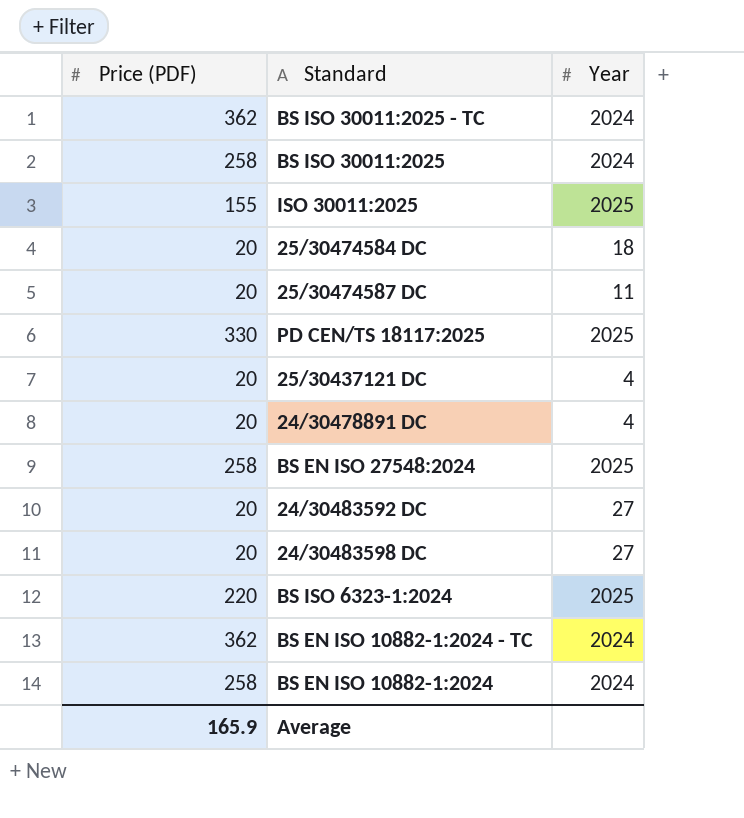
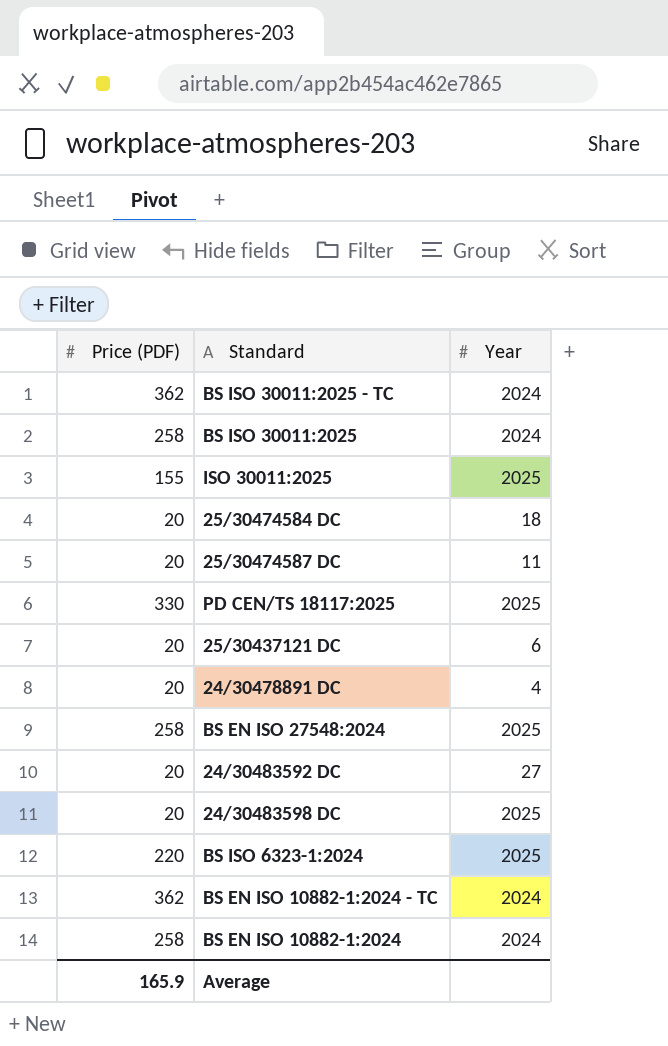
25/30437121 DC | Year: 4 -> 6
24/30483598 DC | Year: 27 -> 2025

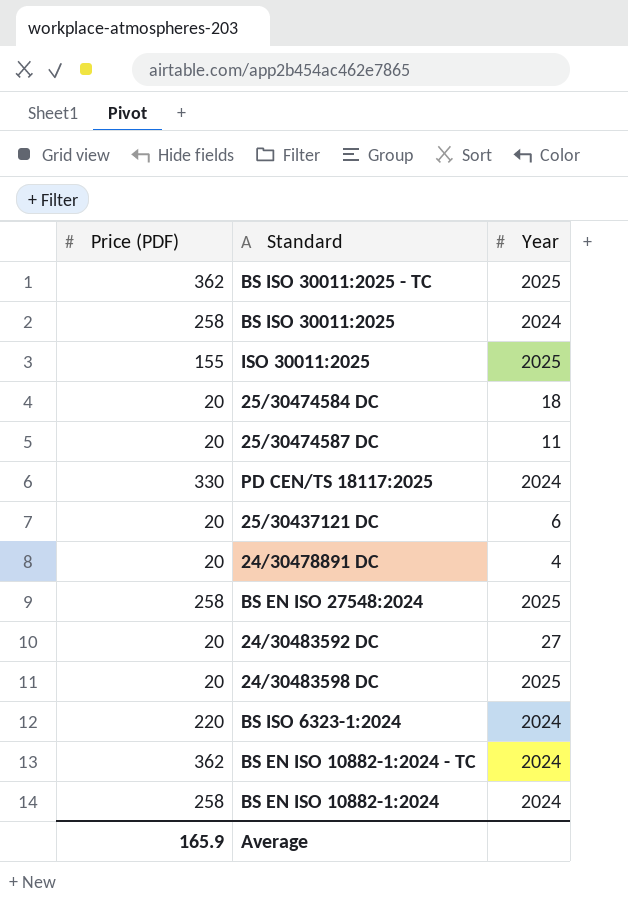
BS ISO 30011:2025 - TC | Year: 2024 -> 2025
PD CEN/TS 18117:2025 | Year: 2025 -> 2024
BS ISO 6323-1:2024 | Year: 2025 -> 2024

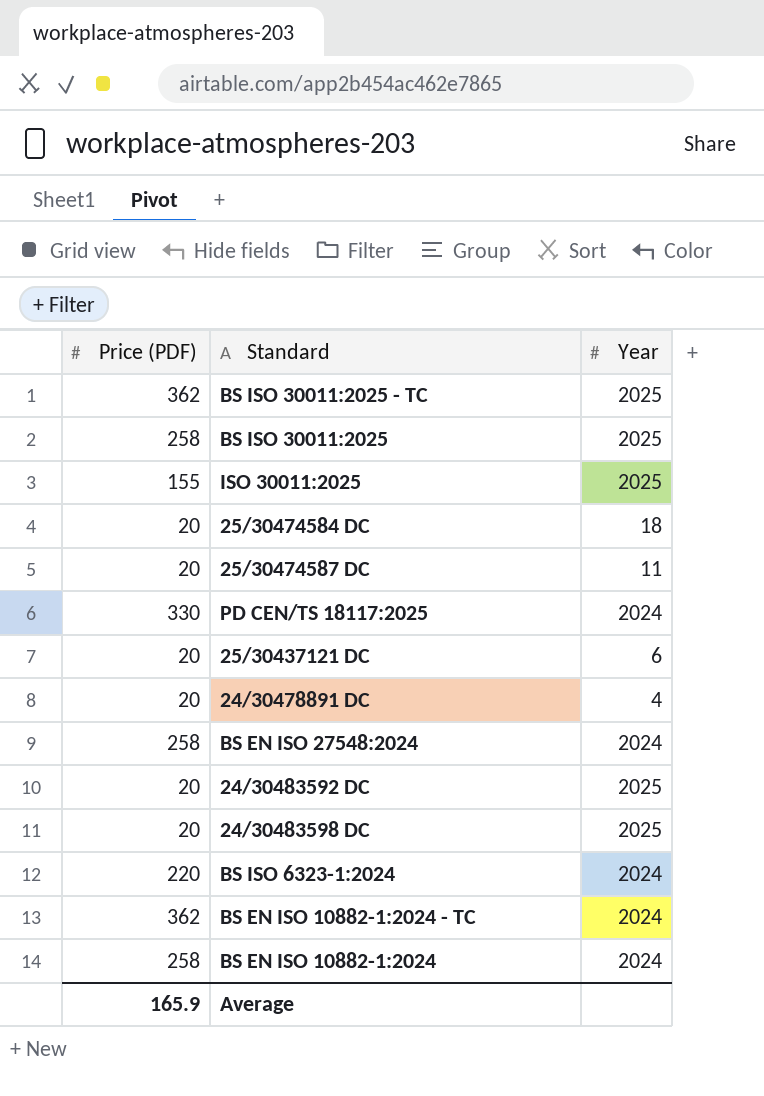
BS ISO 30011:2025 | Year: 2024 -> 2025
BS EN ISO 27548:2024 | Year: 2025 -> 2024
24/30483592 DC | Year: 27 -> 2025

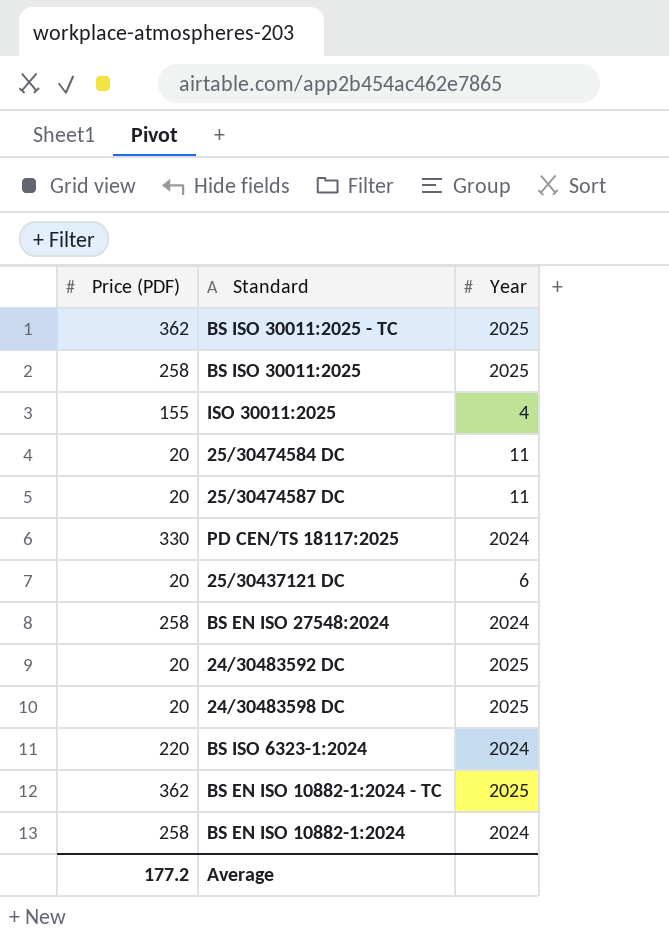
row 24/30478891 DC: 20 | 4 -> none
ISO 30011:2025 | Year: 2025 -> 4
25/30474584 DC | Year: 18 -> 11
BS EN ISO 10882-1:2024 - TC | Year: 2024 -> 2025
Average | Price (PDF): 165.9 -> 177.2

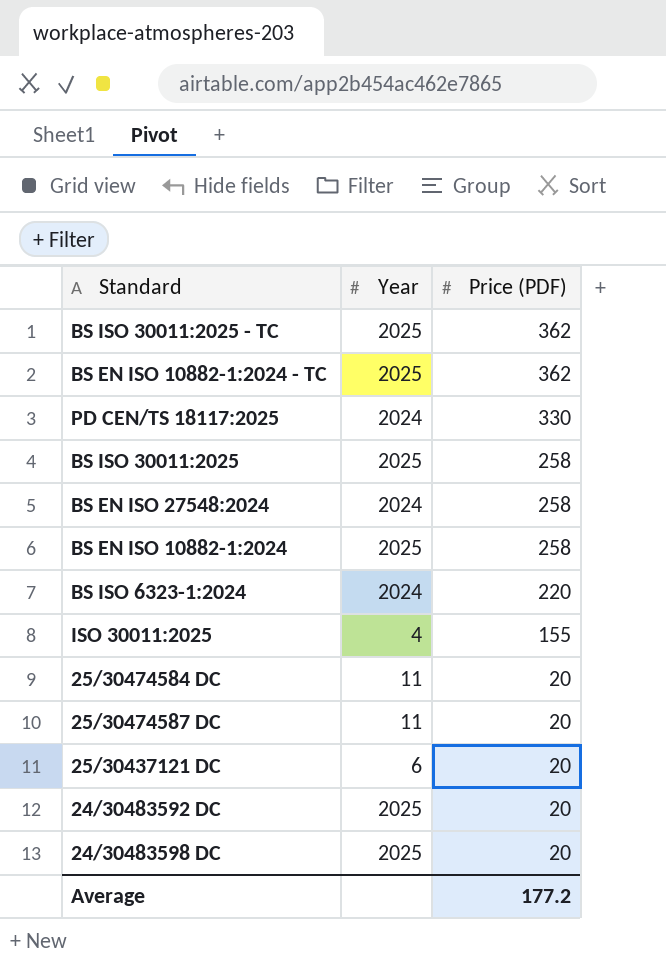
row order: none -> Price (PDF) descending
column Price (PDF) | position: 1 -> 3
BS EN ISO 10882-1:2024 | Year: 2024 -> 2025

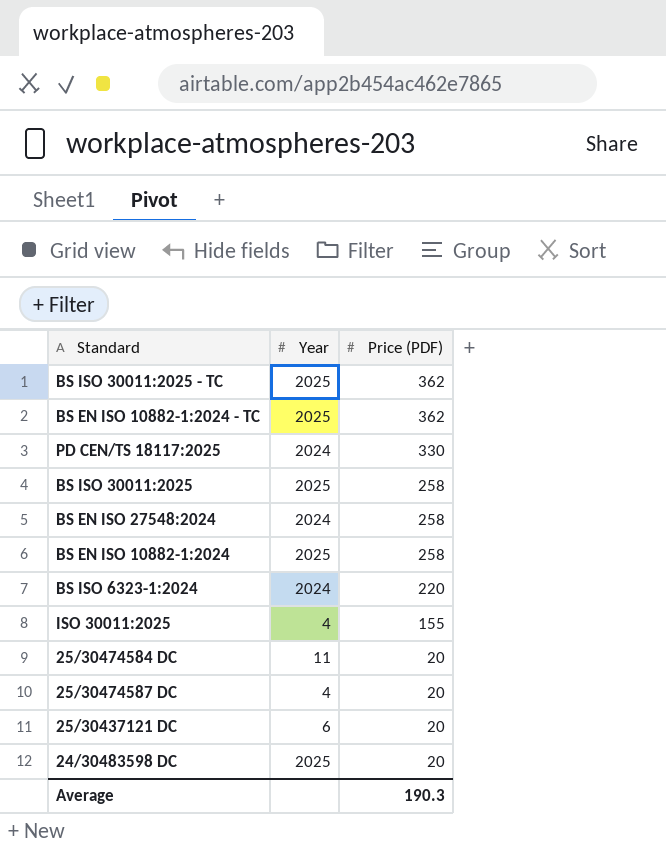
row 24/30483592 DC: 2025 | 20 -> none
25/30474587 DC | Year: 11 -> 4
Average | Price (PDF): 177.2 -> 190.3

